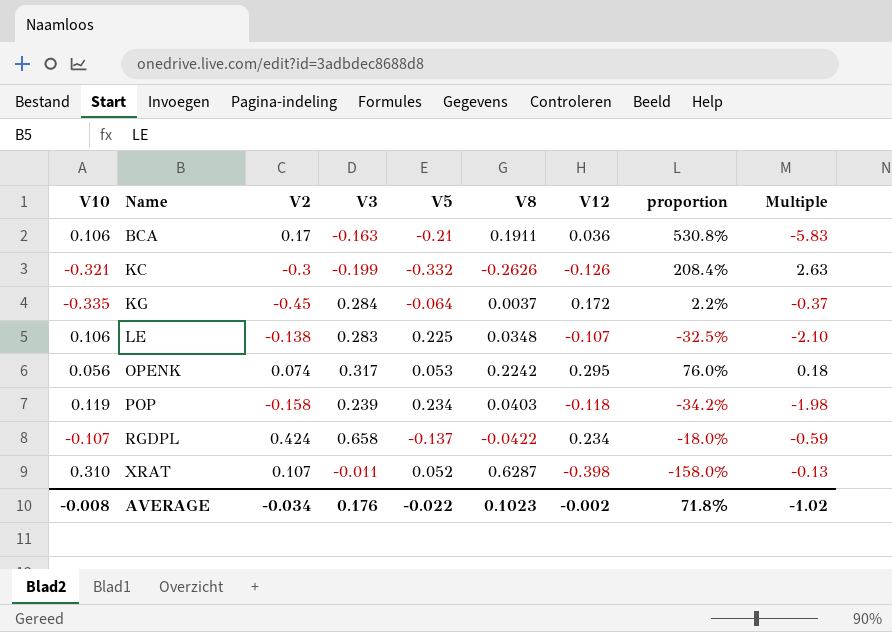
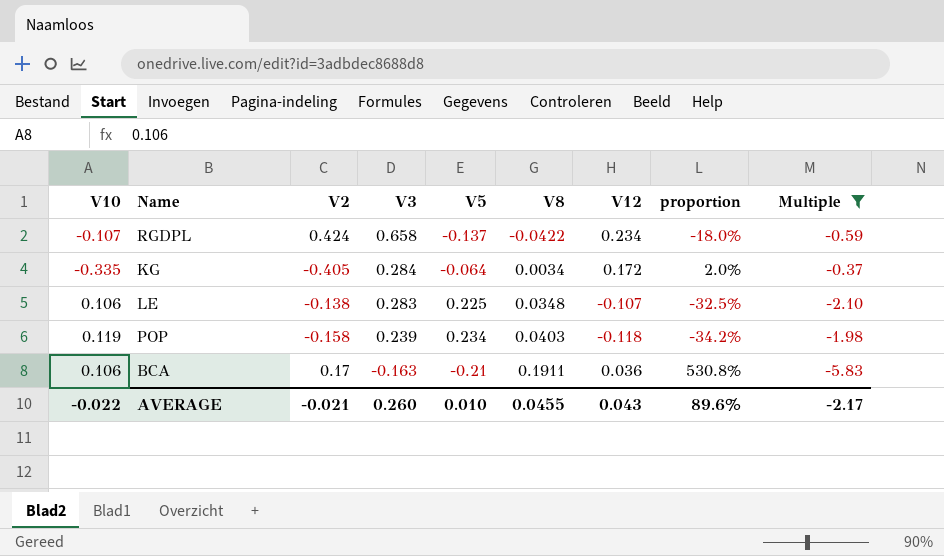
filter: none -> Multiple <= -0.37
row order: Name ascending -> V3 descending
KG | V2: -0.45 -> -0.405
KG | V8: 0.0037 -> 0.0034
KG | proportion: 2.2% -> 2.0%
AVERAGE | V10: -0.008 -> -0.022
AVERAGE | V2: -0.034 -> -0.021
AVERAGE | V3: 0.176 -> 0.260
AVERAGE | V5: -0.022 -> 0.010
AVERAGE | V8: 0.1023 -> 0.0455
AVERAGE | V12: -0.002 -> 0.043
AVERAGE | proportion: 71.8% -> 89.6%
AVERAGE | Multiple: -1.02 -> -2.17

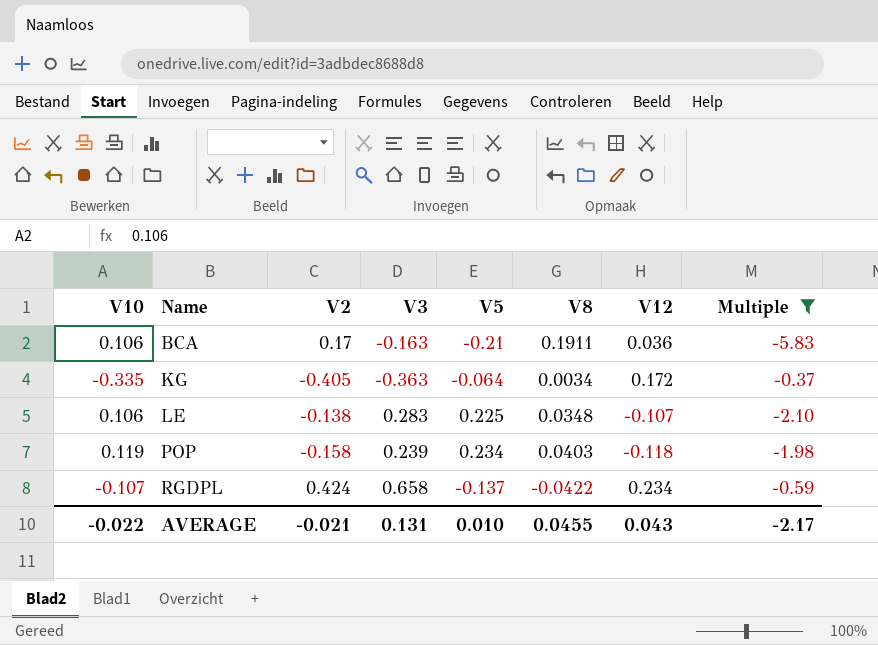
row order: V3 descending -> Name ascending
column proportion | formula: [V8] / [V12] -> none
KG | V3: 0.284 -> -0.363
AVERAGE | V3: 0.260 -> 0.131

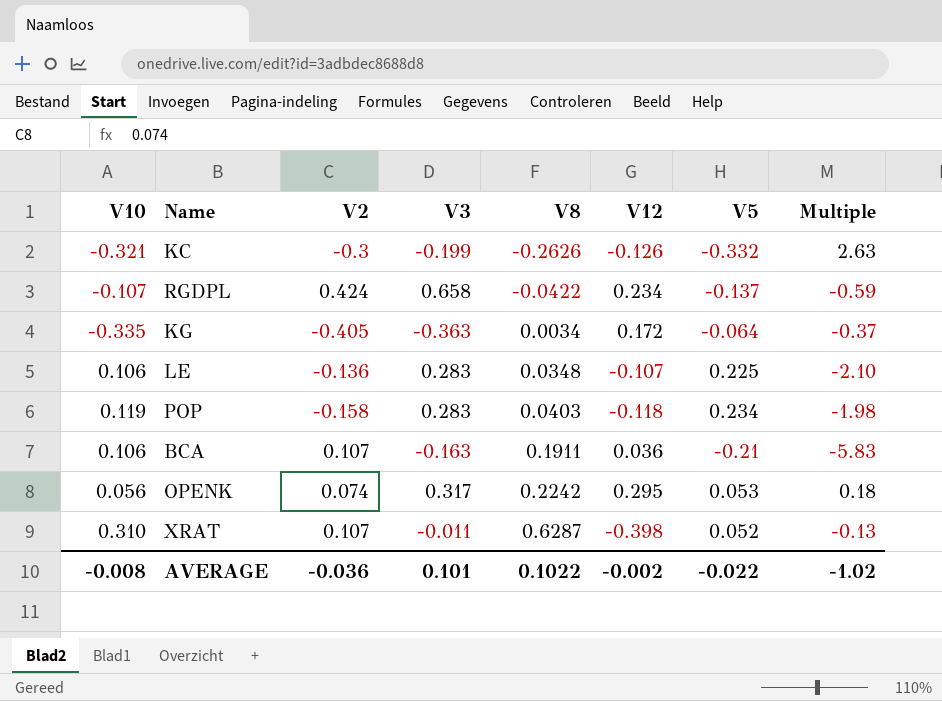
filter: Multiple <= -0.37 -> none
row order: Name ascending -> V8 ascending
column V5 | position: 5 -> 7
LE | V2: -0.138 -> -0.136
POP | V3: 0.239 -> 0.283
BCA | V2: 0.17 -> 0.107
AVERAGE | V10: -0.022 -> -0.008
AVERAGE | V2: -0.021 -> -0.036
AVERAGE | V3: 0.131 -> 0.101
AVERAGE | V8: 0.0455 -> 0.1022
AVERAGE | V12: 0.043 -> -0.002
AVERAGE | V5: 0.010 -> -0.022
AVERAGE | Multiple: -2.17 -> -1.02

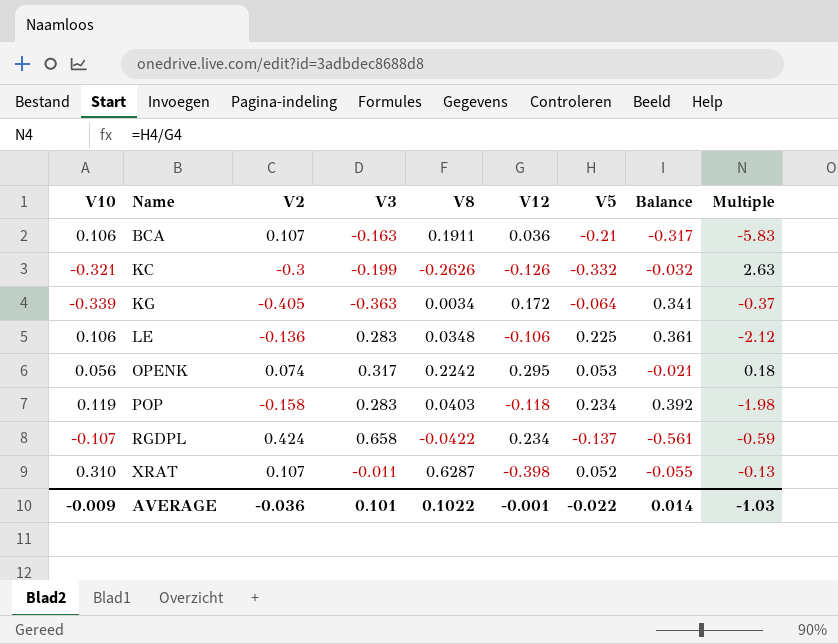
row order: V8 ascending -> Name ascending
column Balance | formula: none -> [V5] - [V2]
KG | V10: -0.335 -> -0.339
LE | V12: -0.107 -> -0.106
LE | Multiple: -2.10 -> -2.12
AVERAGE | V10: -0.008 -> -0.009
AVERAGE | V12: -0.002 -> -0.001
AVERAGE | Multiple: -1.02 -> -1.03

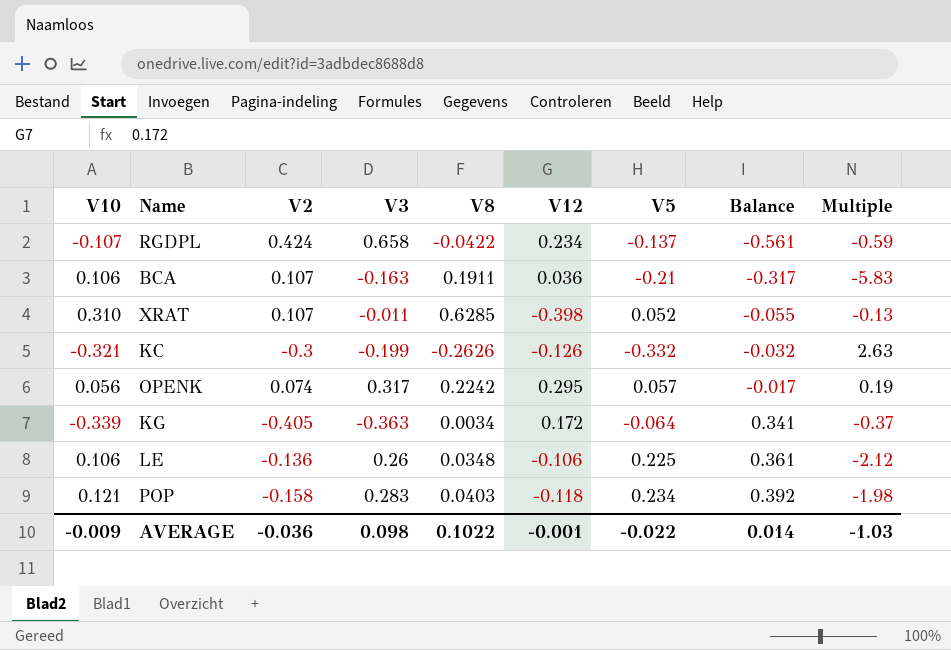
row order: Name ascending -> Balance ascending
XRAT | V8: 0.6287 -> 0.6285
OPENK | V5: 0.053 -> 0.057
OPENK | Balance: -0.021 -> -0.017
OPENK | Multiple: 0.18 -> 0.19
LE | V3: 0.283 -> 0.26
POP | V10: 0.119 -> 0.121
AVERAGE | V3: 0.101 -> 0.098

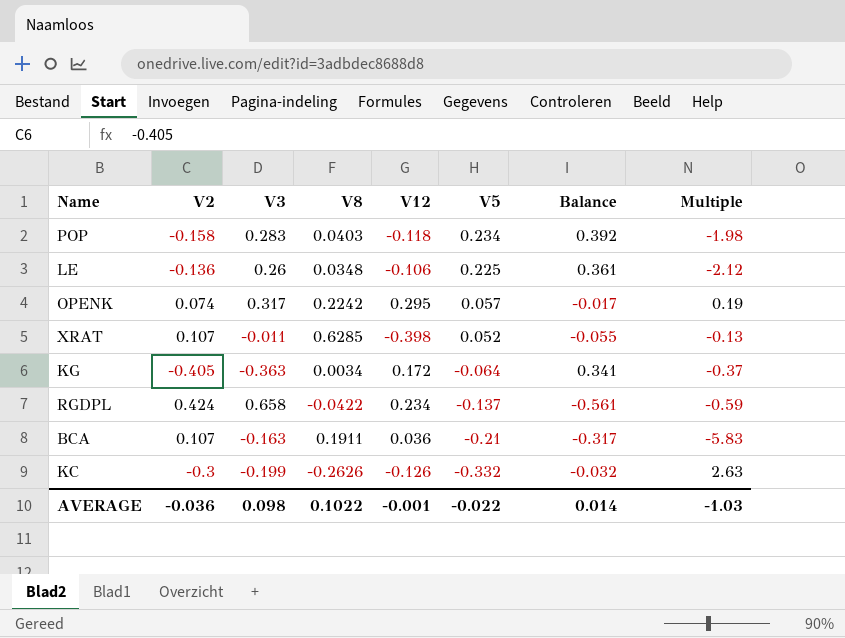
row order: Balance ascending -> V5 descending
column V10 | position: 1 -> none

